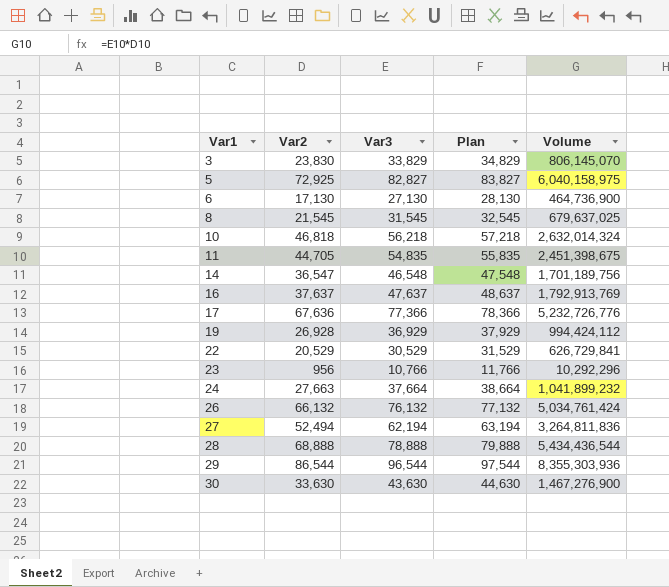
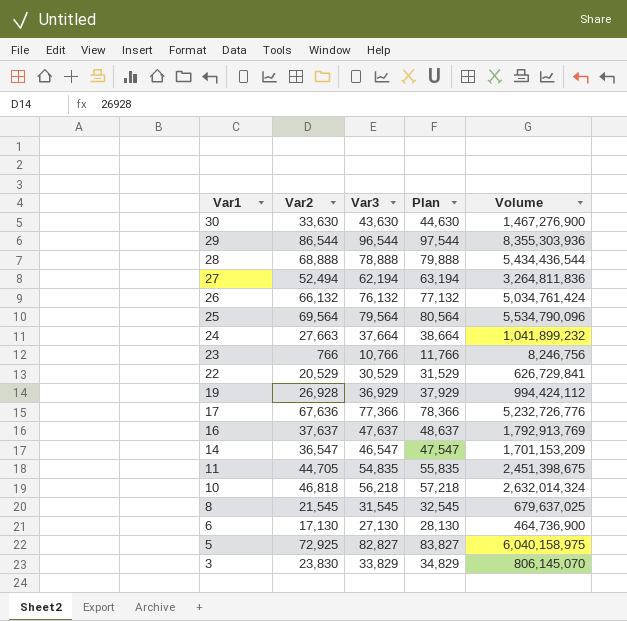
row order: Var1 ascending -> Var1 descending
row 25: none -> 69,564 | 79,564 | 80,564 | 5,534,790,096
23 | Var2: 956 -> 766
23 | Volume: 10,292,296 -> 8,246,756
14 | Var3: 46,548 -> 46,547
14 | Plan: 47,548 -> 47,547
14 | Volume: 1,701,189,756 -> 1,701,153,209

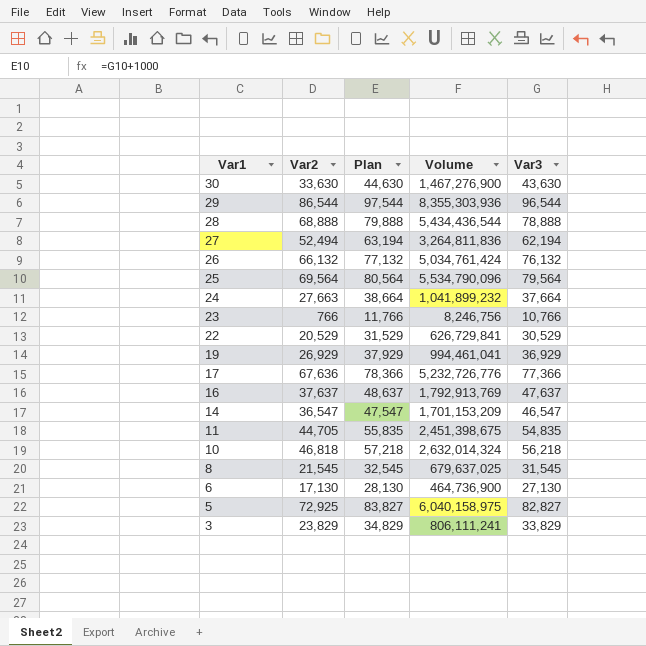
column Var3 | position: 3 -> 5
19 | Var2: 26,928 -> 26,929
19 | Volume: 994,424,112 -> 994,461,041
3 | Var2: 23,830 -> 23,829
3 | Volume: 806,145,070 -> 806,111,241

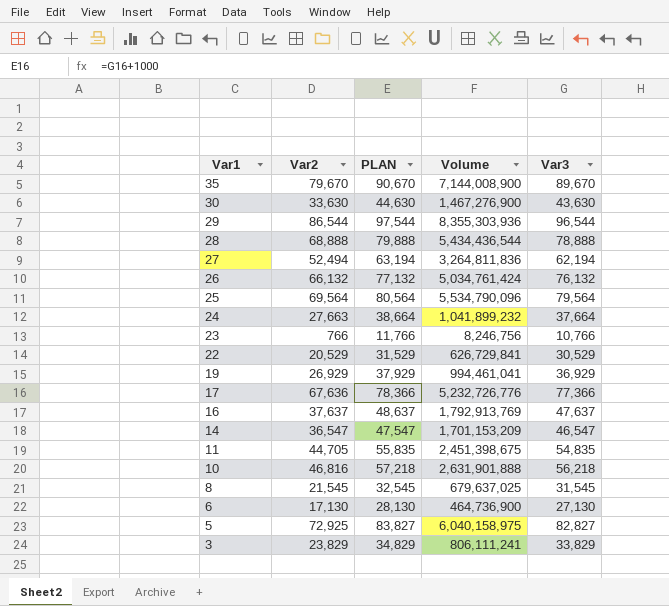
column name: Plan -> PLAN
row 35: none -> 79,670 | 90,670 | 7,144,008,900 | 89,670
10 | Var2: 46,818 -> 46,816
10 | Volume: 2,632,014,324 -> 2,631,901,888

